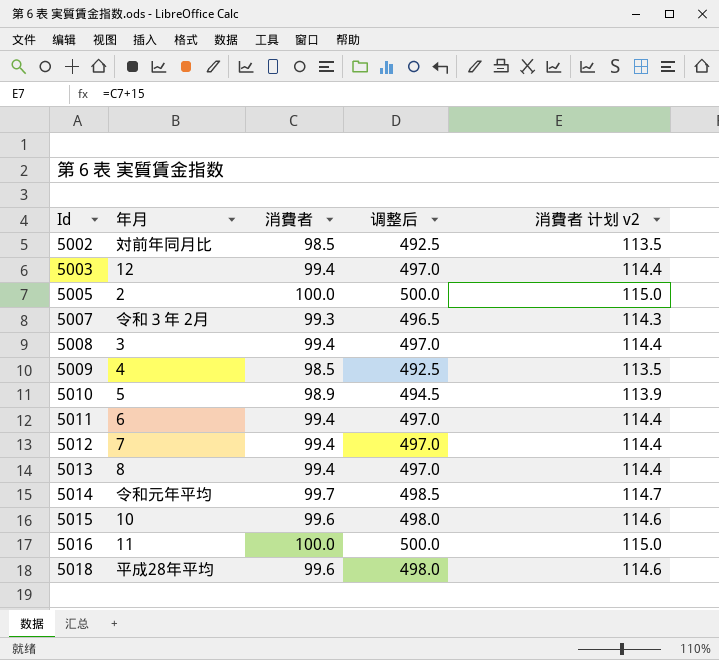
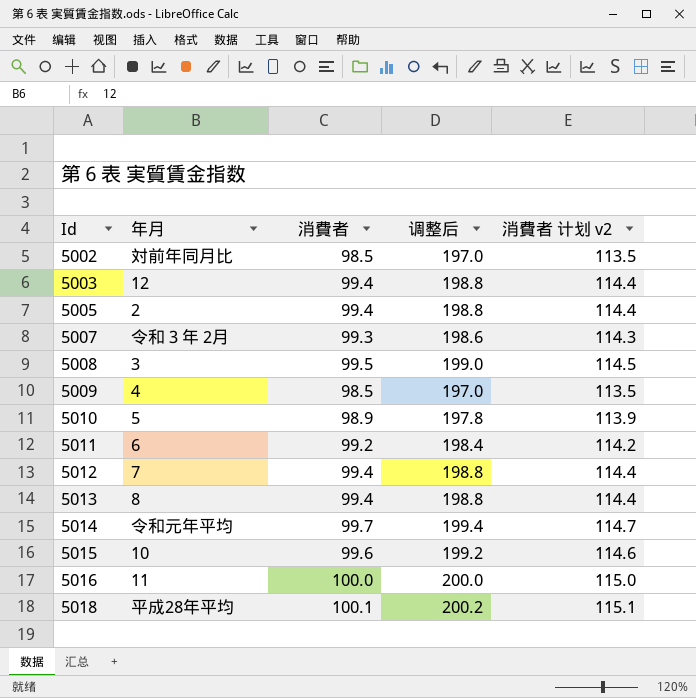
column 调整后 | formula: [消費者] * 5 -> [消費者] * 2
5005 | 消費者: 100.0 -> 99.4
5005 | 消費者 计划 v2: 115.0 -> 114.4
5008 | 消費者: 99.4 -> 99.5
5008 | 消費者 计划 v2: 114.4 -> 114.5
5011 | 消費者: 99.4 -> 99.2
5011 | 消費者 计划 v2: 114.4 -> 114.2
5018 | 消費者: 99.6 -> 100.1
5018 | 消費者 计划 v2: 114.6 -> 115.1

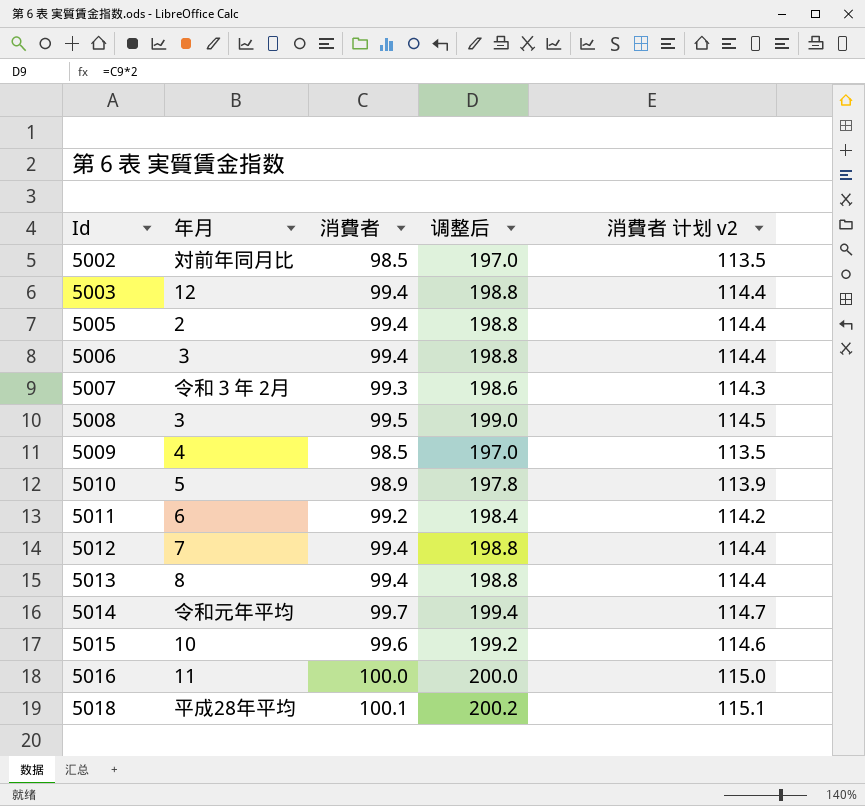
row 5006: none -> ３ | 99.4 | 198.8 | 114.4

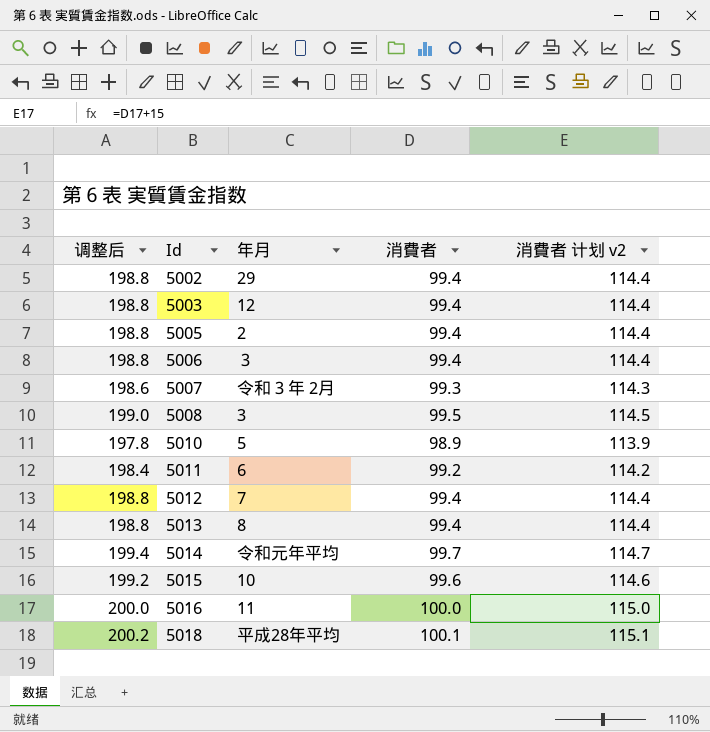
column 调整后 | position: 4 -> 1
row 5009: 4 | 98.5 | 197.0 | 113.5 -> none
5002 | 调整后: 197.0 -> 198.8
5002 | 年月: 対前年同月比 -> 29
5002 | 消費者: 98.5 -> 99.4
5002 | 消費者 计划 v2: 113.5 -> 114.4

